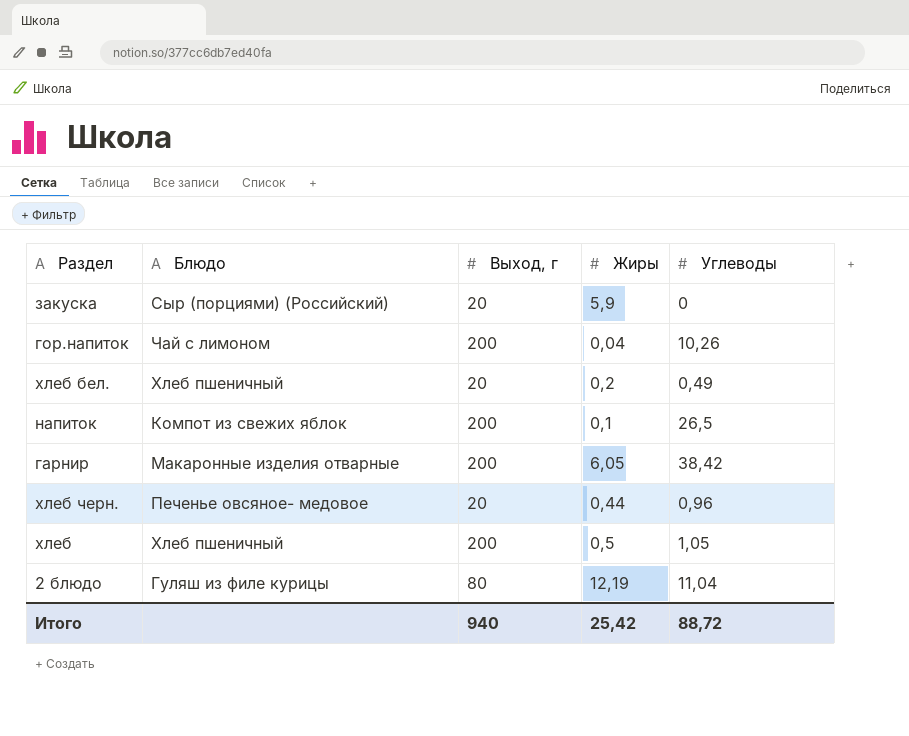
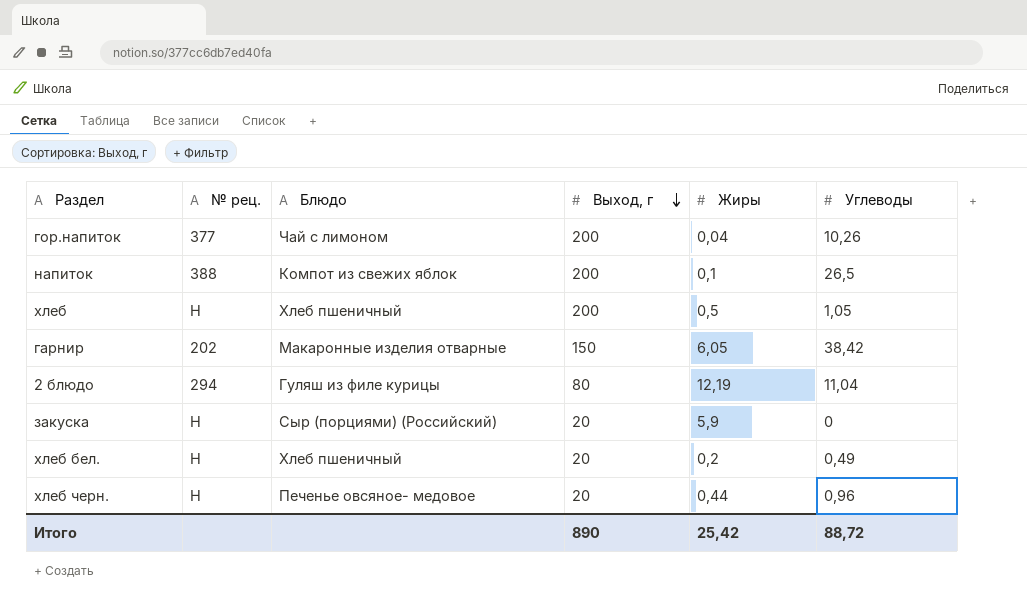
row order: none -> Выход, г descending
column № рец. | position: none -> 2
гарнир | Выход, г: 200 -> 150
Итого | Выход, г: 940 -> 890

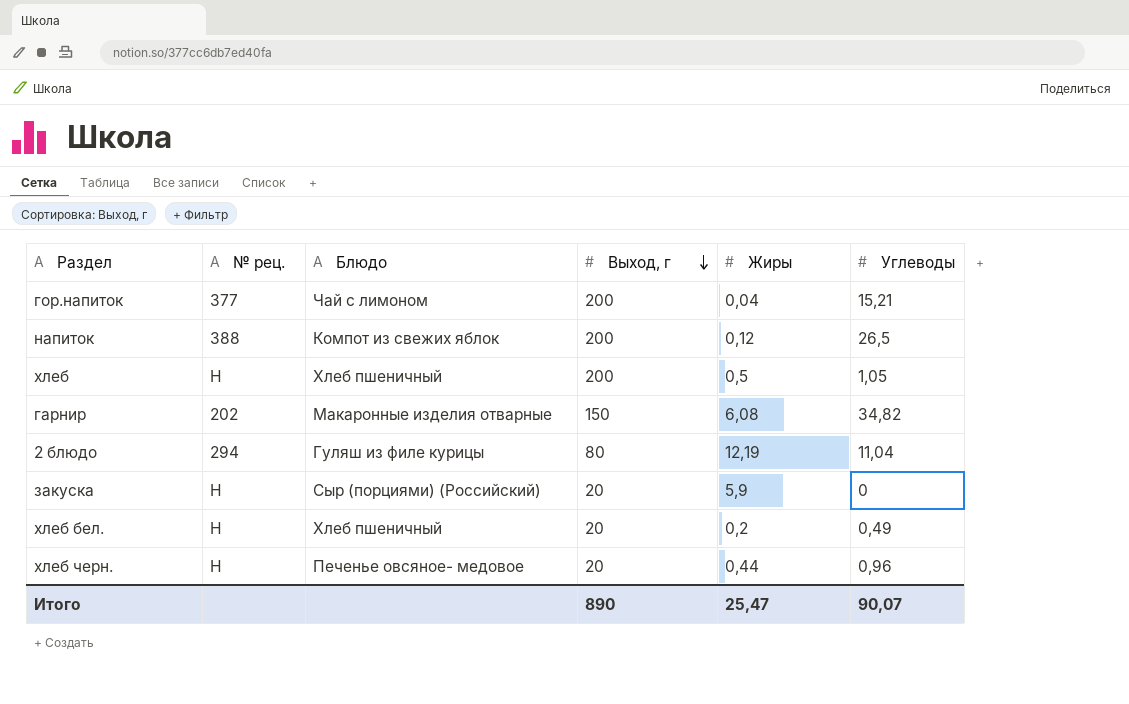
гор.напиток | Углеводы: 10,26 -> 15,21
напиток | Жиры: 0,1 -> 0,12
гарнир | Жиры: 6,05 -> 6,08
гарнир | Углеводы: 38,42 -> 34,82
Итого | Жиры: 25,42 -> 25,47
Итого | Углеводы: 88,72 -> 90,07

